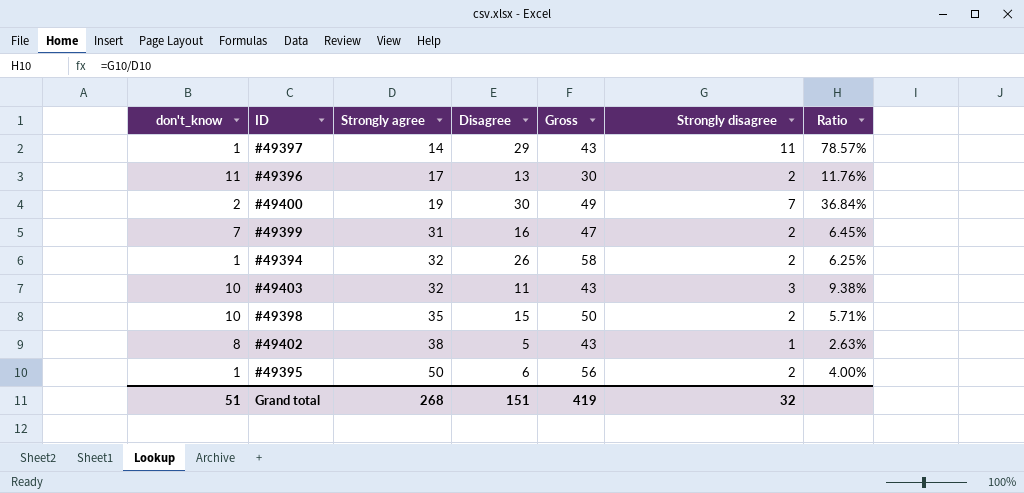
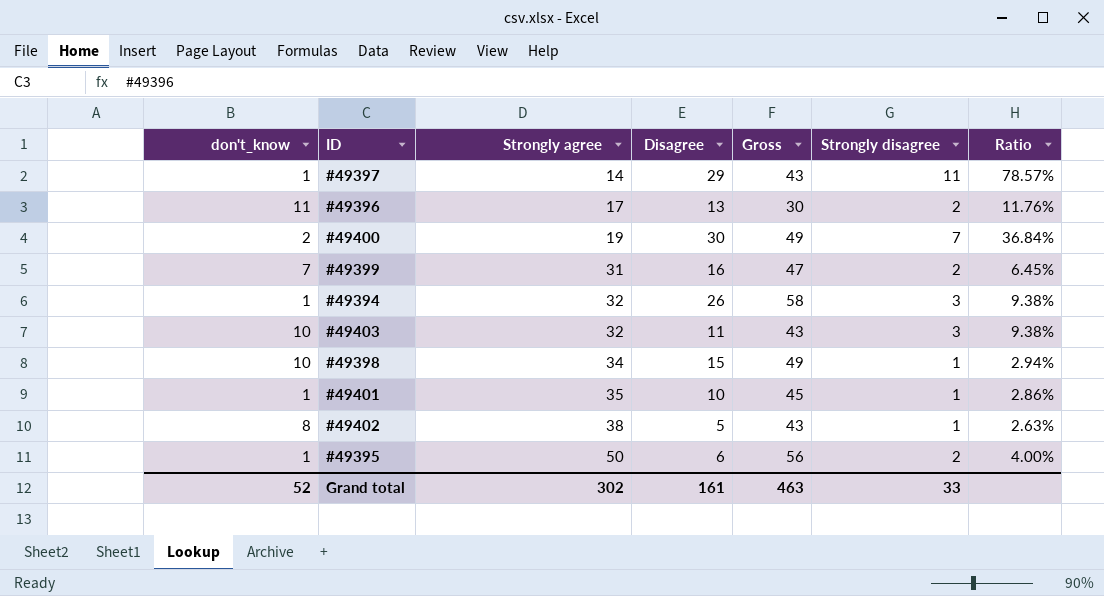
#49394 | Strongly disagree: 2 -> 3
#49394 | Ratio: 6.25% -> 9.38%
#49398 | Strongly agree: 35 -> 34
#49398 | Gross: 50 -> 49
#49398 | Strongly disagree: 2 -> 1
#49398 | Ratio: 5.71% -> 2.94%
row #49401: none -> 1 | 35 | 10 | 45 | 1 | 2.86%
Grand total | don't_know: 51 -> 52
Grand total | Strongly agree: 268 -> 302
Grand total | Disagree: 151 -> 161
Grand total | Gross: 419 -> 463
Grand total | Strongly disagree: 32 -> 33

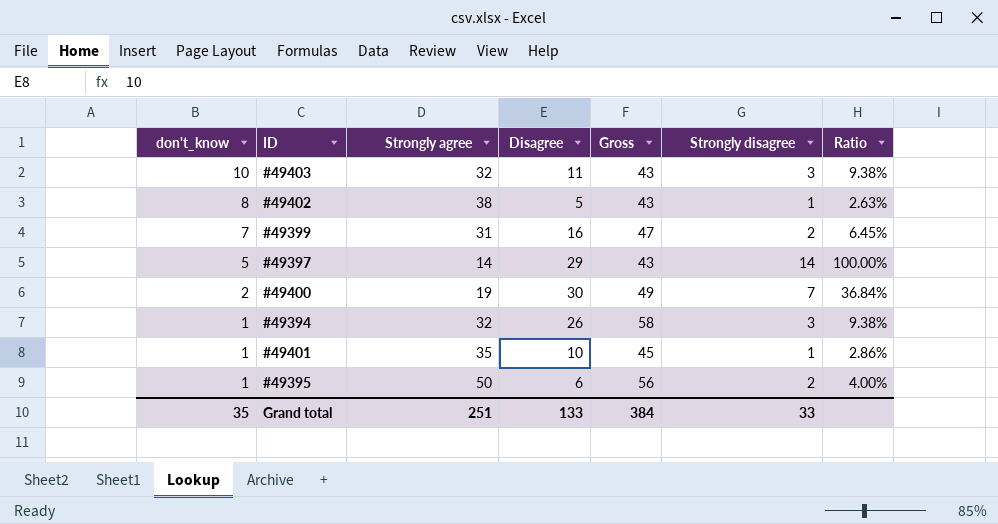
row order: Strongly agree ascending -> don't_know descending
row #49396: 11 | 17 | 13 | 30 | 2 | 11.76% -> none
row #49398: 10 | 34 | 15 | 49 | 1 | 2.94% -> none
#49397 | don't_know: 1 -> 5
#49397 | Strongly disagree: 11 -> 14
#49397 | Ratio: 78.57% -> 100.00%
Grand total | don't_know: 52 -> 35
Grand total | Strongly agree: 302 -> 251
Grand total | Disagree: 161 -> 133
Grand total | Gross: 463 -> 384

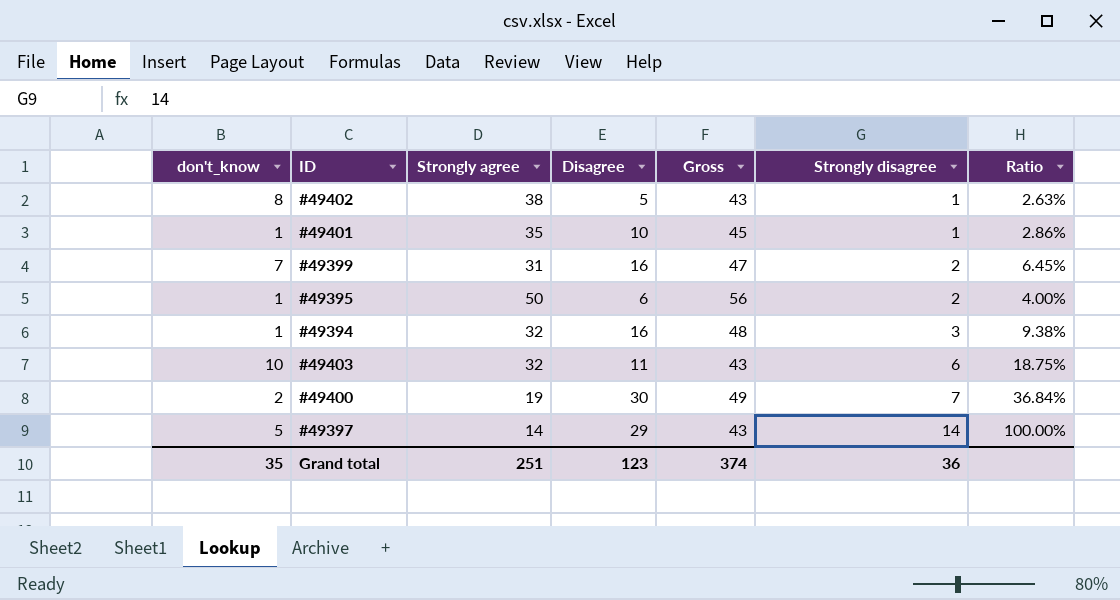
row order: don't_know descending -> Strongly disagree ascending
#49394 | Disagree: 26 -> 16
#49394 | Gross: 58 -> 48
#49403 | Strongly disagree: 3 -> 6
#49403 | Ratio: 9.38% -> 18.75%
Grand total | Disagree: 133 -> 123
Grand total | Gross: 384 -> 374
Grand total | Strongly disagree: 33 -> 36

